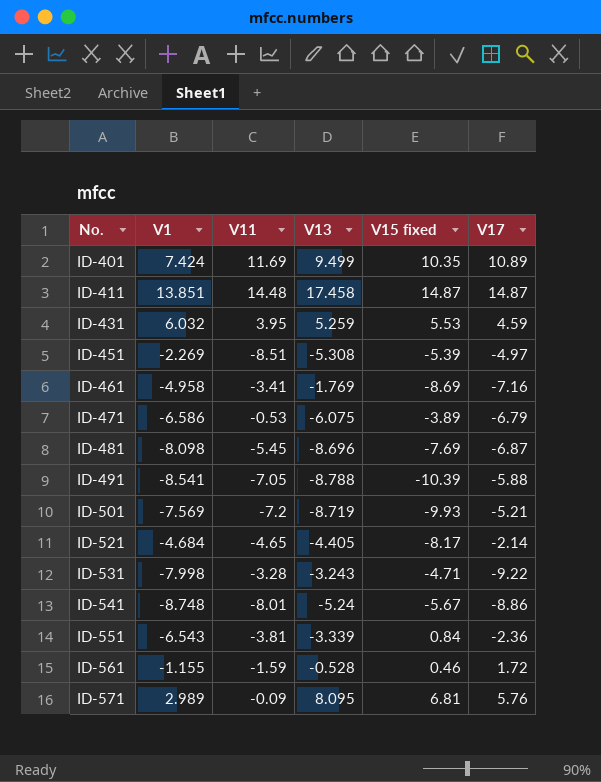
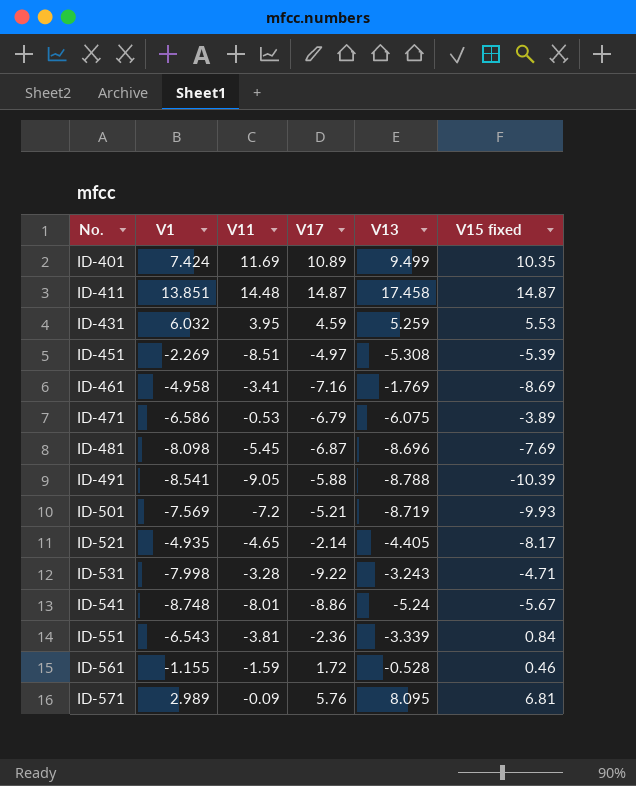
column V17 | position: 6 -> 4
ID-491 | V11: -7.05 -> -9.05
ID-521 | V1: -4.684 -> -4.935

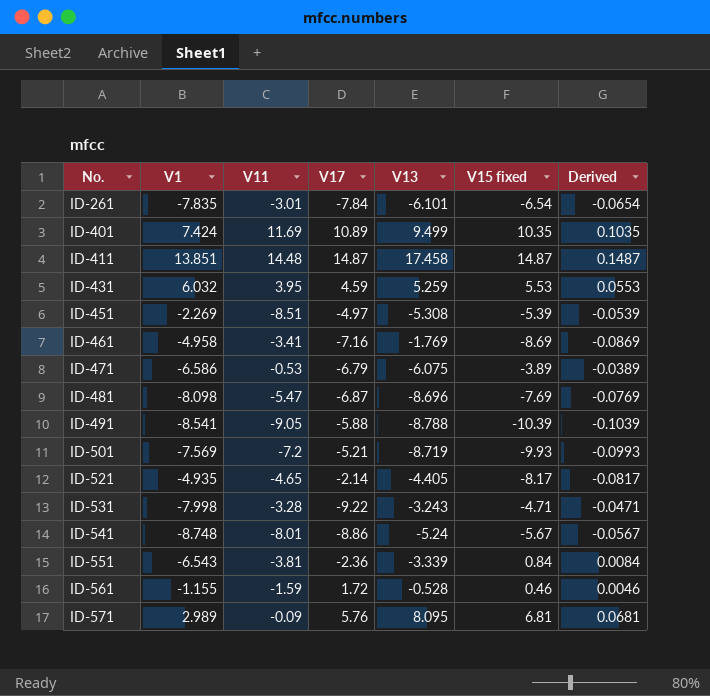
column Derived | formula: none -> [V15 fixed] * 0.01
row ID-261: none -> -7.835 | -3.01 | -7.84 | -6.101 | -6.54 | -0.0654
ID-481 | V11: -5.45 -> -5.47

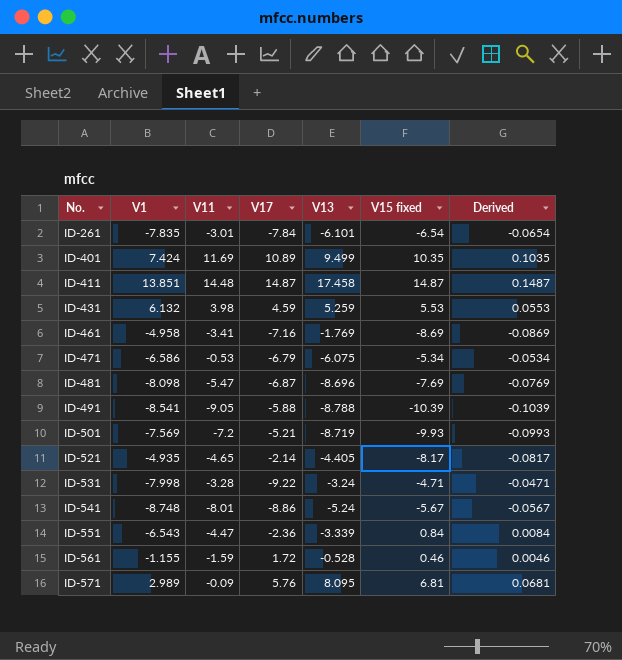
row ID-451: -2.269 | -8.51 | -4.97 | -5.308 | -5.39 | -0.0539 -> none
ID-431 | V1: 6.032 -> 6.132
ID-431 | V11: 3.95 -> 3.98
ID-471 | V15 fixed: -3.89 -> -5.34
ID-471 | Derived: -0.0389 -> -0.0534
ID-531 | V13: -3.243 -> -3.24
ID-551 | V11: -3.81 -> -4.47

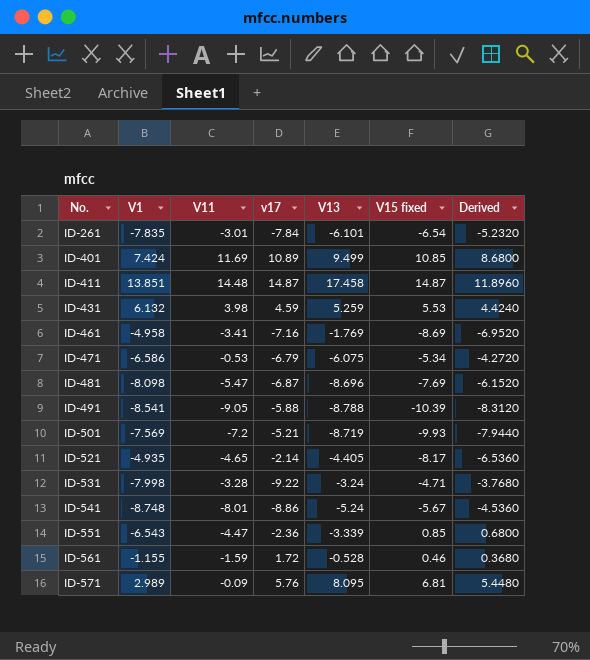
column name: V17 -> v17
column Derived | formula: [V15 fixed] * 0.01 -> [V15 fixed] * 0.8
ID-401 | V15 fixed: 10.35 -> 10.85
ID-551 | V15 fixed: 0.84 -> 0.85

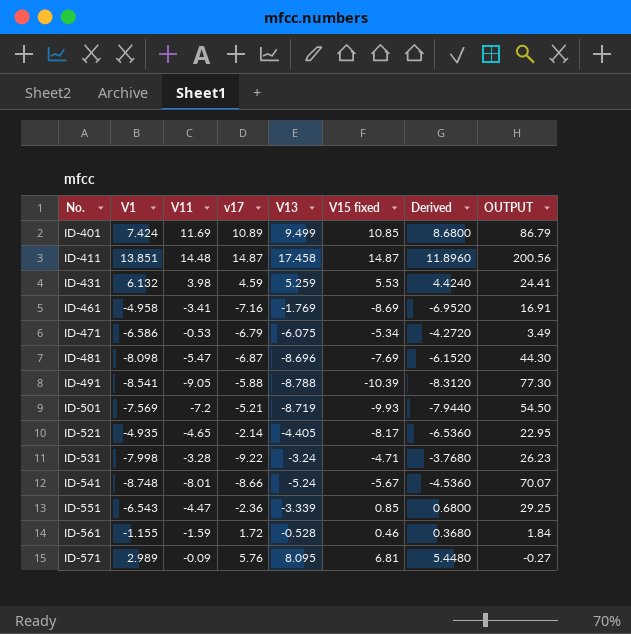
column OUTPUT | formula: none -> [V1] * [V11]
row ID-261: -7.835 | -3.01 | -7.84 | -6.101 | -6.54 | -5.2320 -> none
ID-541 | v17: -8.86 -> -8.66

